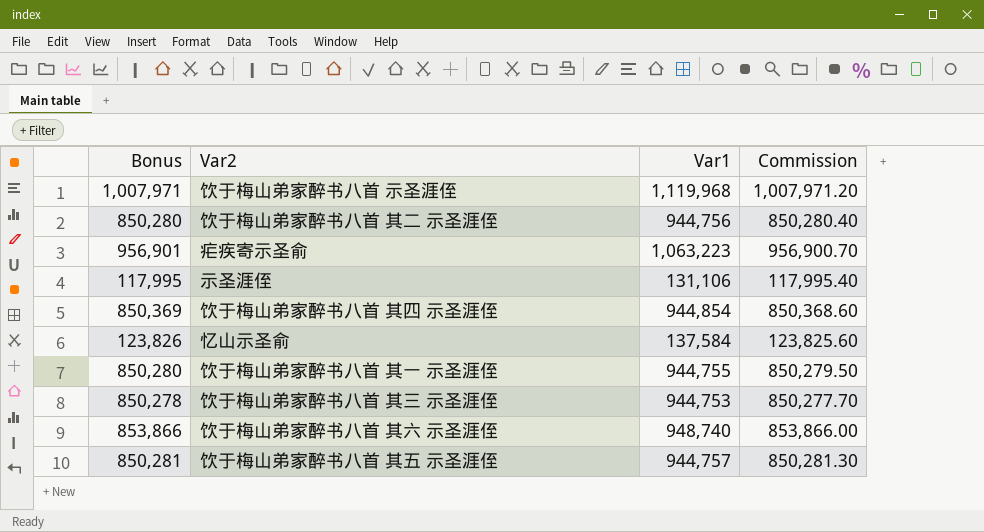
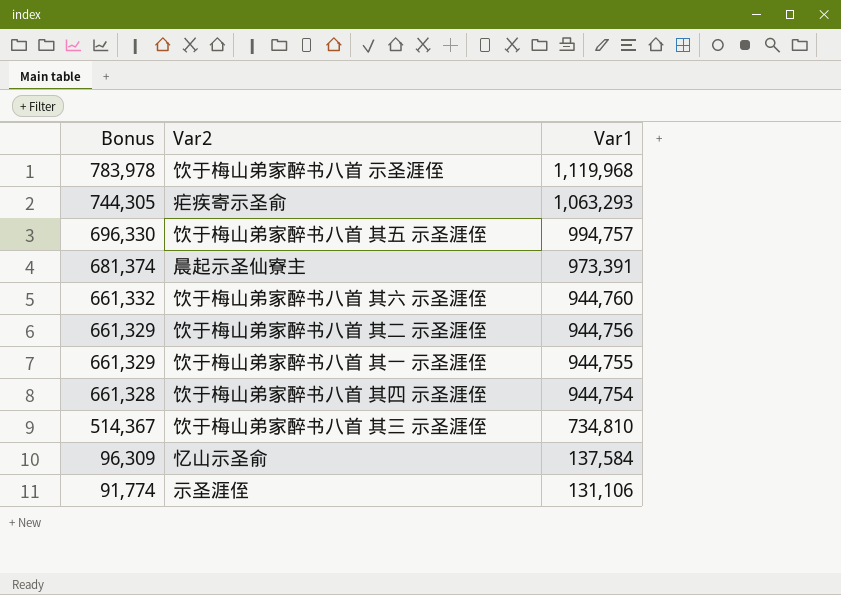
row order: none -> Bonus descending
column Commission | formula: [Var1] * 0.9 -> none
column Bonus | formula: [Var1] * 0.9 -> [Var1] * 0.7
疟疾寄示圣俞 | Var1: 1,063,223 -> 1,063,293
饮于梅山弟家醉书八首 其五 示圣涯侄 | Var1: 944,757 -> 994,757
row 晨起示圣仙寮主: none -> 681,374 | 973,391
饮于梅山弟家醉书八首 其六 示圣涯侄 | Var1: 948,740 -> 944,760
饮于梅山弟家醉书八首 其四 示圣涯侄 | Var1: 944,854 -> 944,754
饮于梅山弟家醉书八首 其三 示圣涯侄 | Var1: 944,753 -> 734,810

